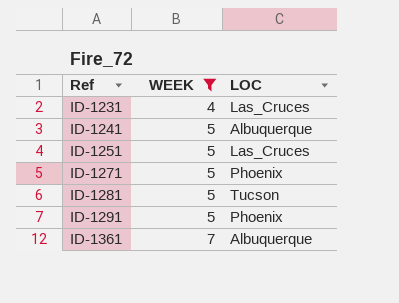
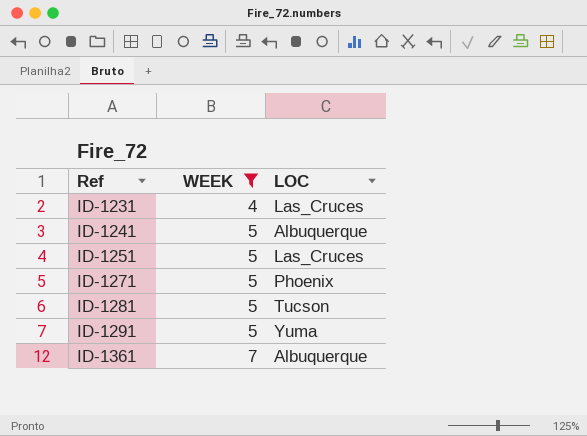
ID-1291 | LOC: Phoenix -> Yuma

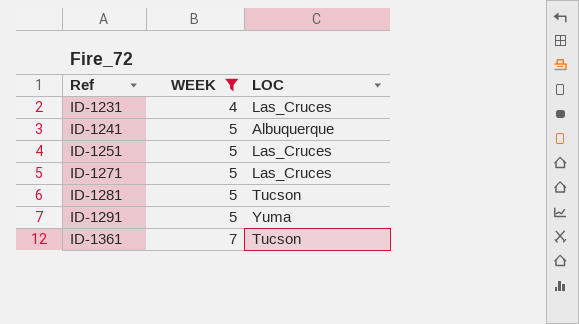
ID-1271 | LOC: Phoenix -> Las_Cruces
ID-1361 | LOC: Albuquerque -> Tucson

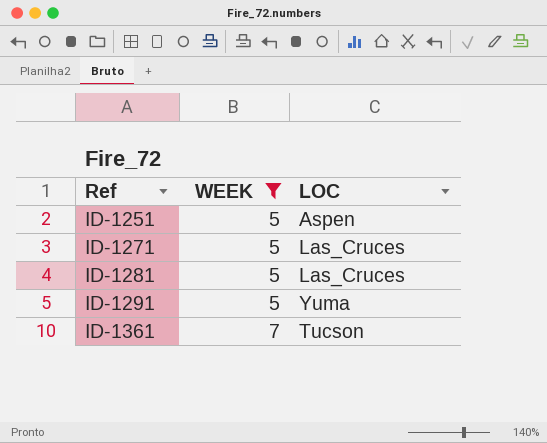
row ID-1231: 4 | Las_Cruces -> none
row ID-1241: 5 | Albuquerque -> none
ID-1251 | LOC: Las_Cruces -> Aspen
ID-1281 | LOC: Tucson -> Las_Cruces

